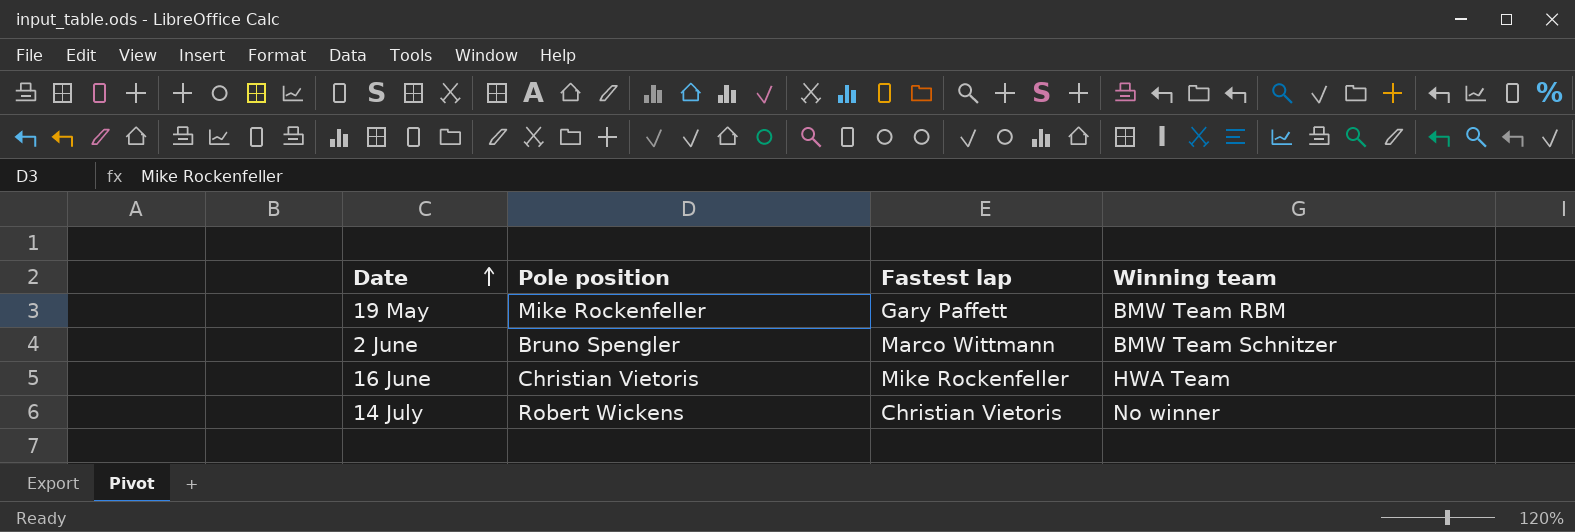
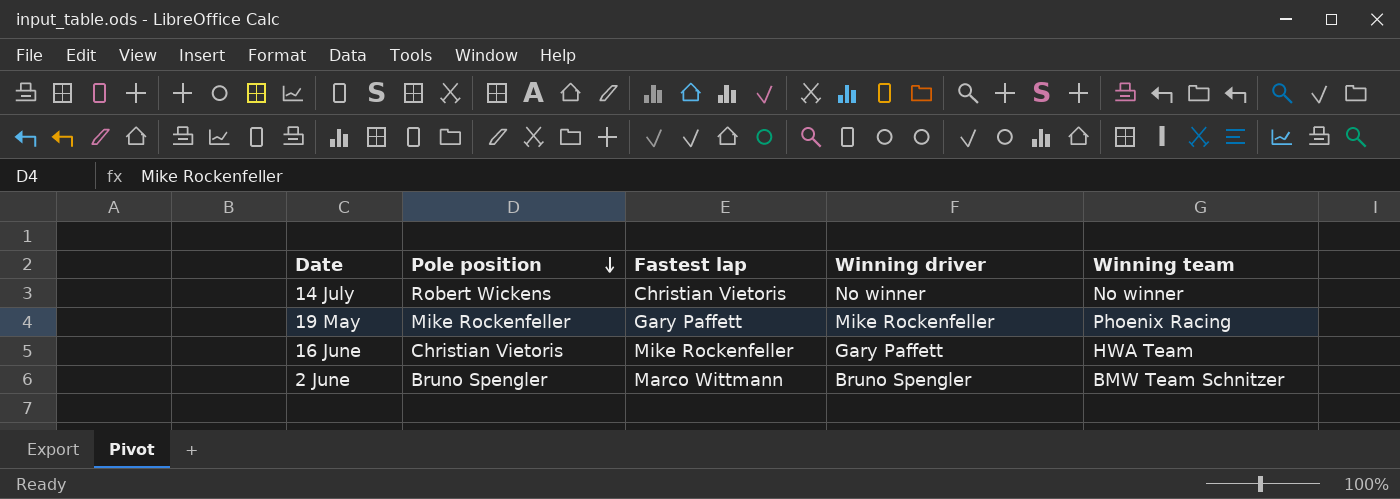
row order: Date ascending -> Pole position descending
column Winning driver | position: none -> 4
19 May | Winning team: BMW Team RBM -> Phoenix Racing

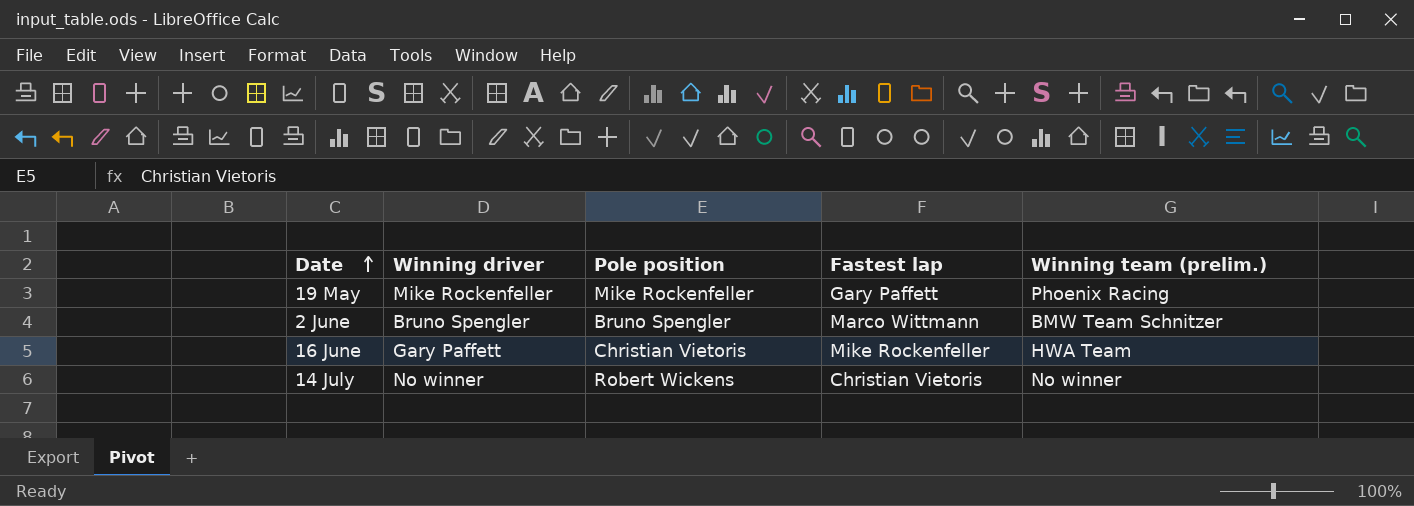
row order: Pole position descending -> Date ascending
column Winning driver | position: 4 -> 2
column name: Winning team -> Winning team (prelim.)

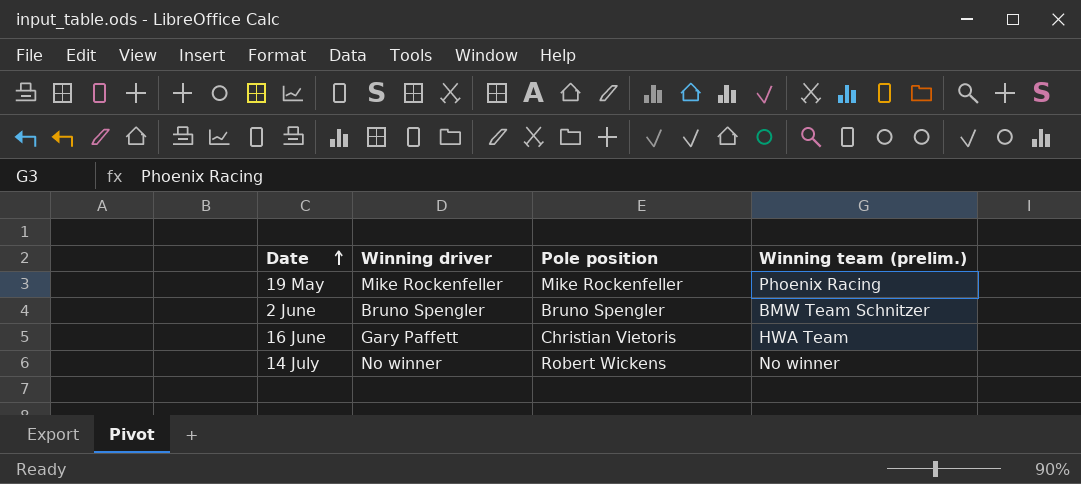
column Fastest lap | position: 4 -> none

